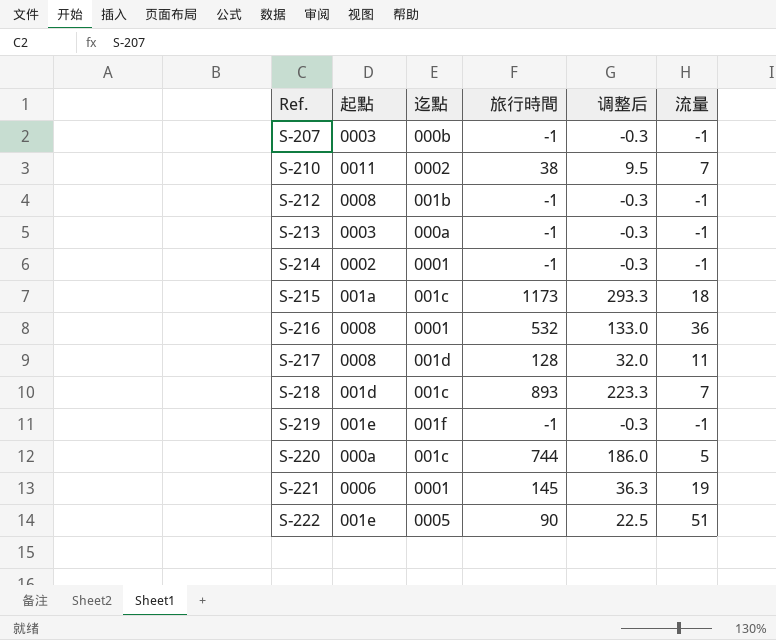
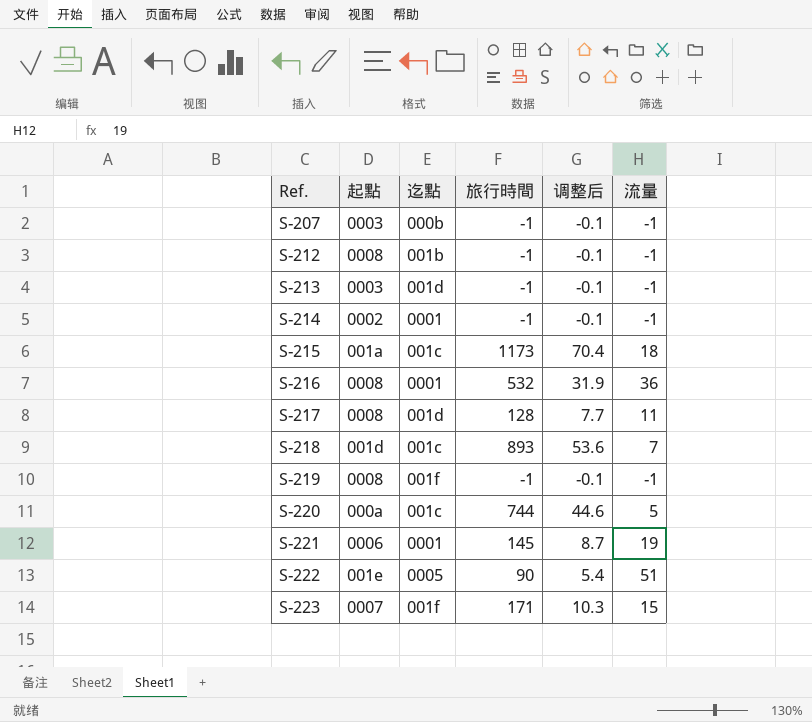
column 调整后 | formula: [旅行時間] * 0.25 -> [旅行時間] * 0.06
row S-210: 0011 | 0002 | 38 | 9.5 | 7 -> none
S-213 | 迄點: 000a -> 001d
S-219 | 起點: 001e -> 0008
row S-223: none -> 0007 | 001f | 171 | 10.3 | 15

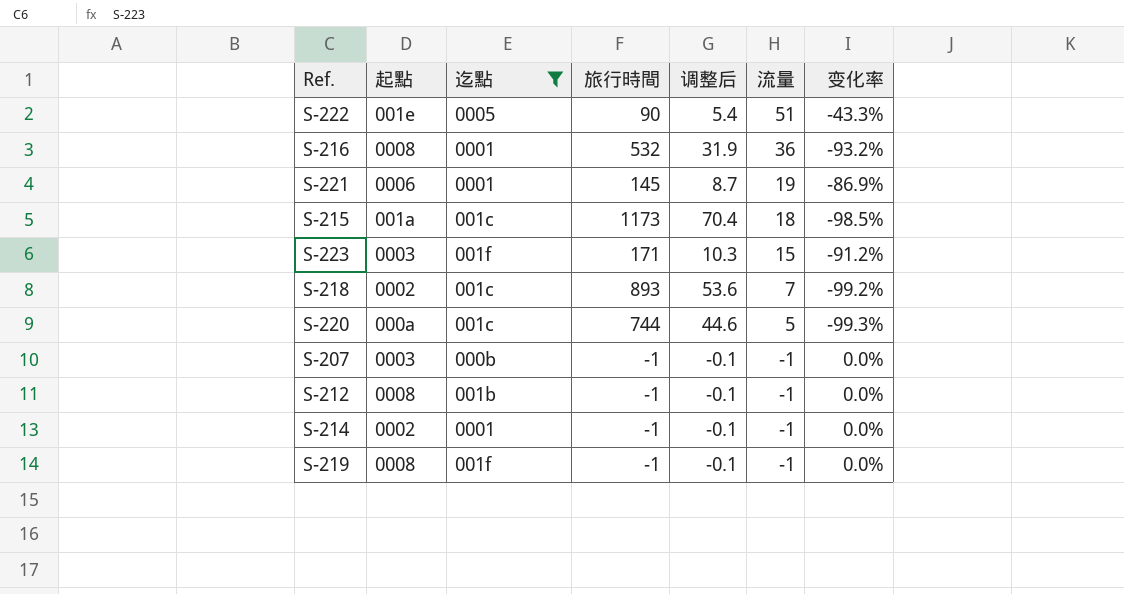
filter: none -> 迄點 != 001d
row order: Ref. ascending -> 流量 descending
column 变化率 | formula: none -> ([流量] - [旅行時間]) / [旅行時間]
S-223 | 起點: 0007 -> 0003
S-218 | 起點: 001d -> 0002

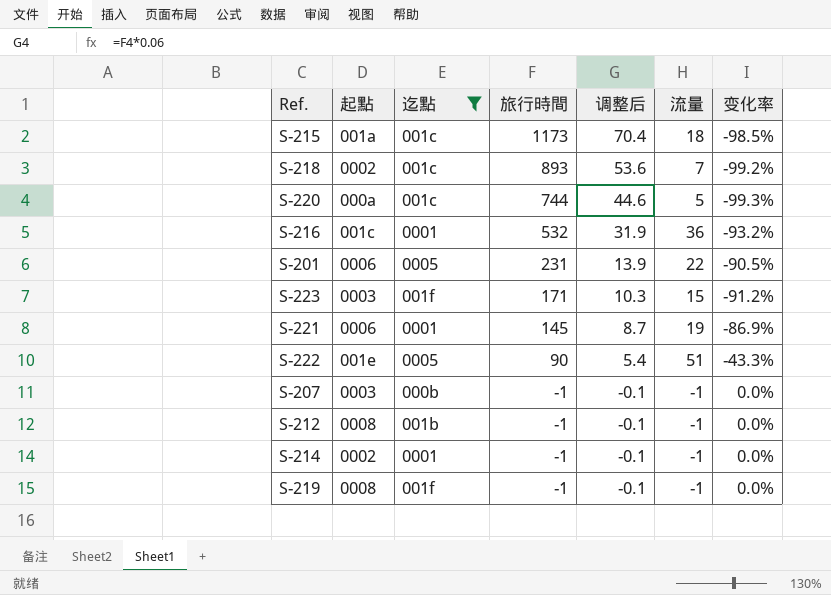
row order: 流量 descending -> 旅行時間 descending
S-216 | 起點: 0008 -> 001c
row S-201: none -> 0006 | 0005 | 231 | 13.9 | 22 | -90.5%

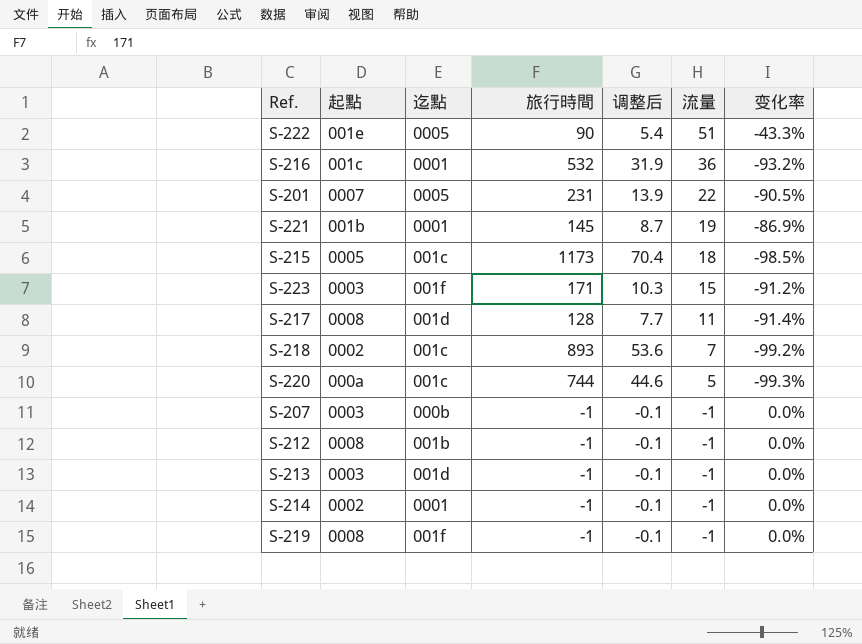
filter: 迄點 != 001d -> none
row order: 旅行時間 descending -> 流量 descending
S-201 | 起點: 0006 -> 0007
S-221 | 起點: 0006 -> 001b
S-215 | 起點: 001a -> 0005

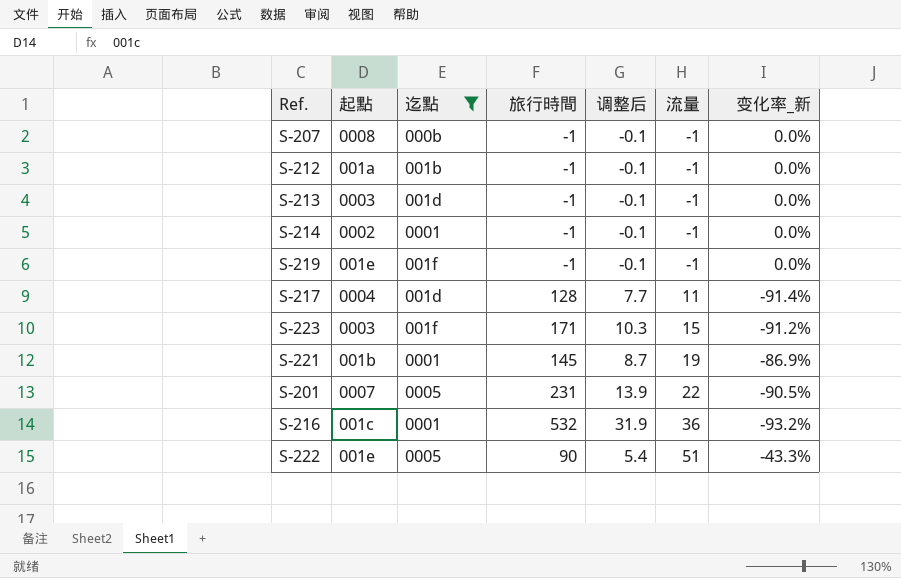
filter: none -> 迄點 != 001c
row order: 流量 descending -> 流量 ascending
column name: 变化率 -> 变化率_新
S-207 | 起點: 0003 -> 0008
S-212 | 起點: 0008 -> 001a
S-219 | 起點: 0008 -> 001e
S-217 | 起點: 0008 -> 0004

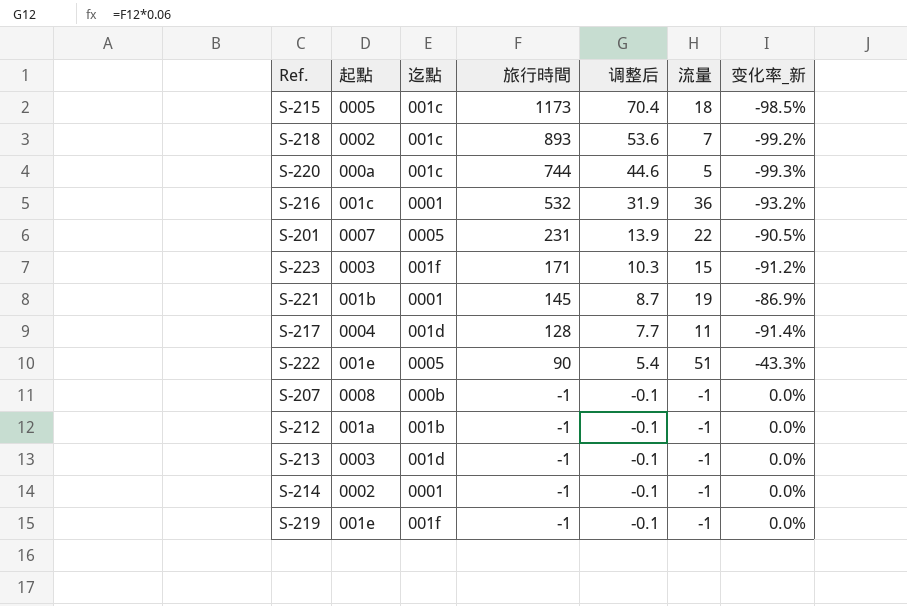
filter: 迄點 != 001c -> none
row order: 流量 ascending -> 旅行時間 descending

